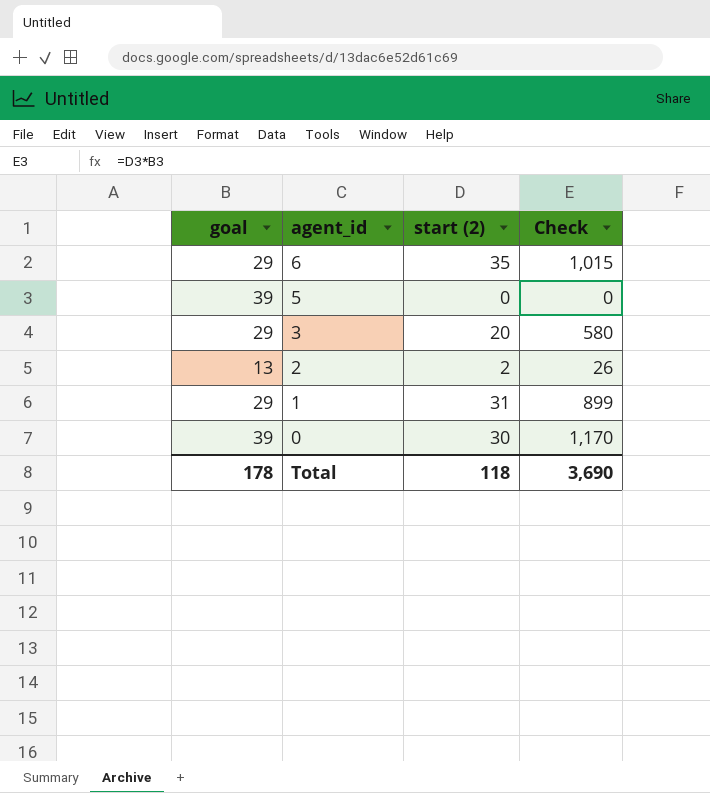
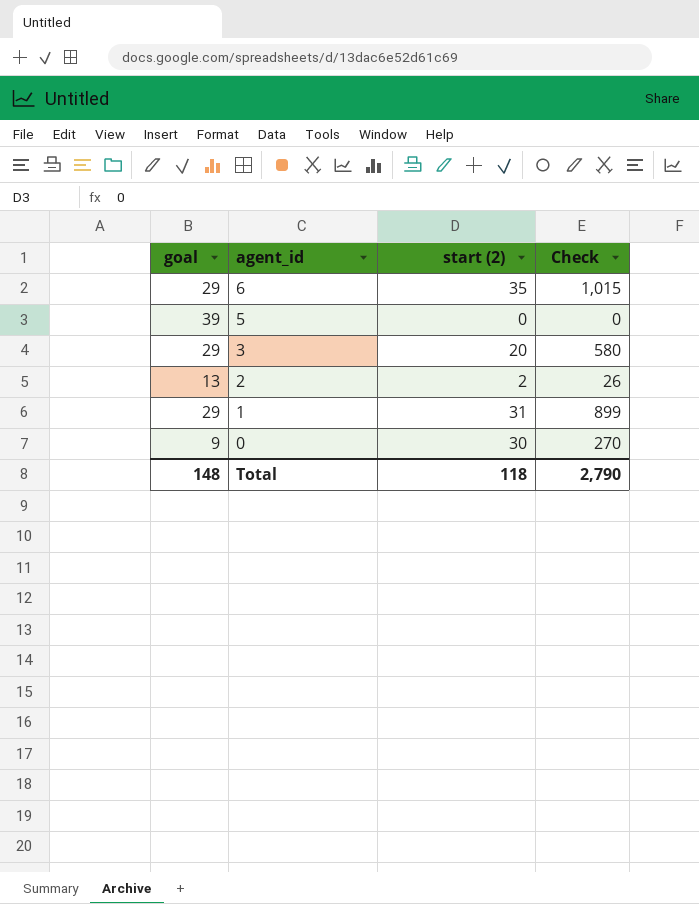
0 | goal: 39 -> 9
0 | Check: 1,170 -> 270
Total | goal: 178 -> 148
Total | Check: 3,690 -> 2,790

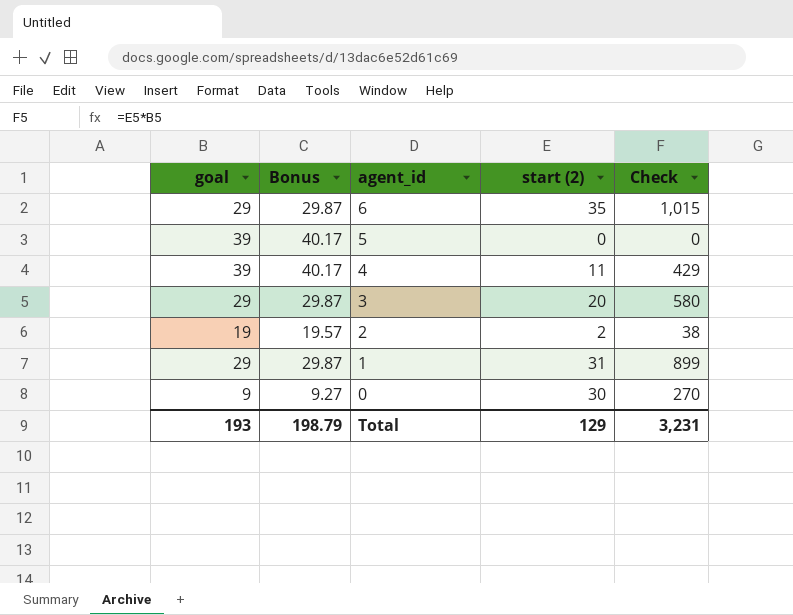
column Bonus | formula: none -> [goal] * 1.03
row 4: none -> 39 | 40.17 | 11 | 429
2 | goal: 13 -> 19
2 | Check: 26 -> 38
Total | goal: 148 -> 193
Total | start (2): 118 -> 129
Total | Check: 2,790 -> 3,231

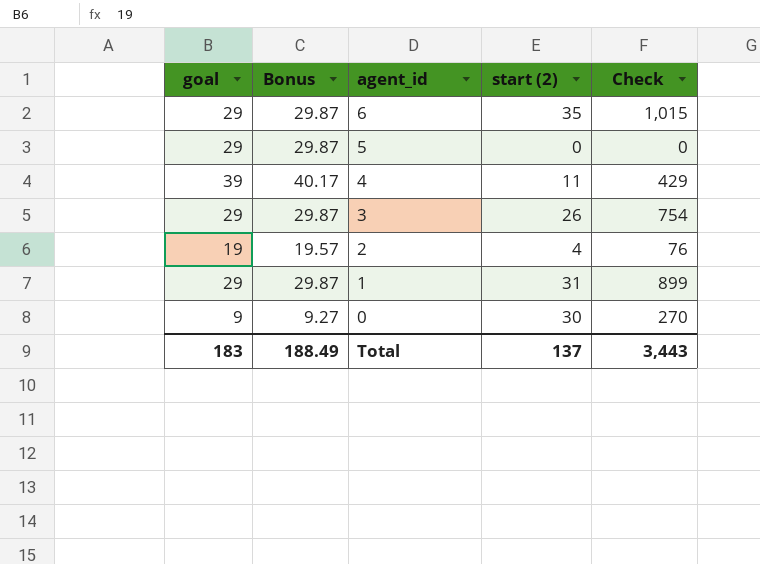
5 | goal: 39 -> 29
5 | Bonus: 40.17 -> 29.87
3 | start (2): 20 -> 26
3 | Check: 580 -> 754
2 | start (2): 2 -> 4
2 | Check: 38 -> 76
Total | goal: 193 -> 183
Total | Bonus: 198.79 -> 188.49
Total | start (2): 129 -> 137
Total | Check: 3,231 -> 3,443

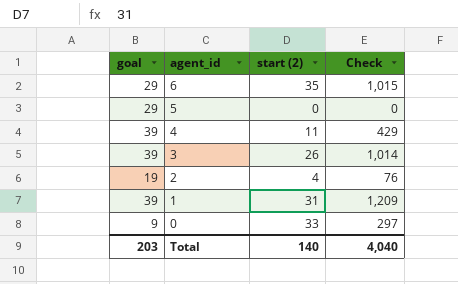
column Bonus | formula: [goal] * 1.03 -> none
3 | goal: 29 -> 39
3 | Check: 754 -> 1,014
1 | goal: 29 -> 39
1 | Check: 899 -> 1,209
0 | start (2): 30 -> 33
0 | Check: 270 -> 297
Total | goal: 183 -> 203
Total | start (2): 137 -> 140
Total | Check: 3,443 -> 4,040

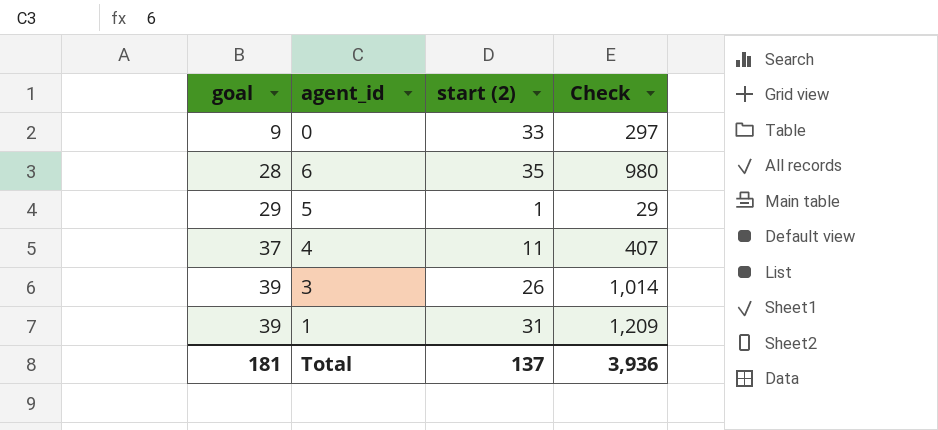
row order: agent_id descending -> goal ascending
row 2: 19 | 4 | 76 -> none
6 | goal: 29 -> 28
6 | Check: 1,015 -> 980
5 | start (2): 0 -> 1
5 | Check: 0 -> 29
4 | goal: 39 -> 37
4 | Check: 429 -> 407
Total | goal: 203 -> 181
Total | start (2): 140 -> 137
Total | Check: 4,040 -> 3,936

